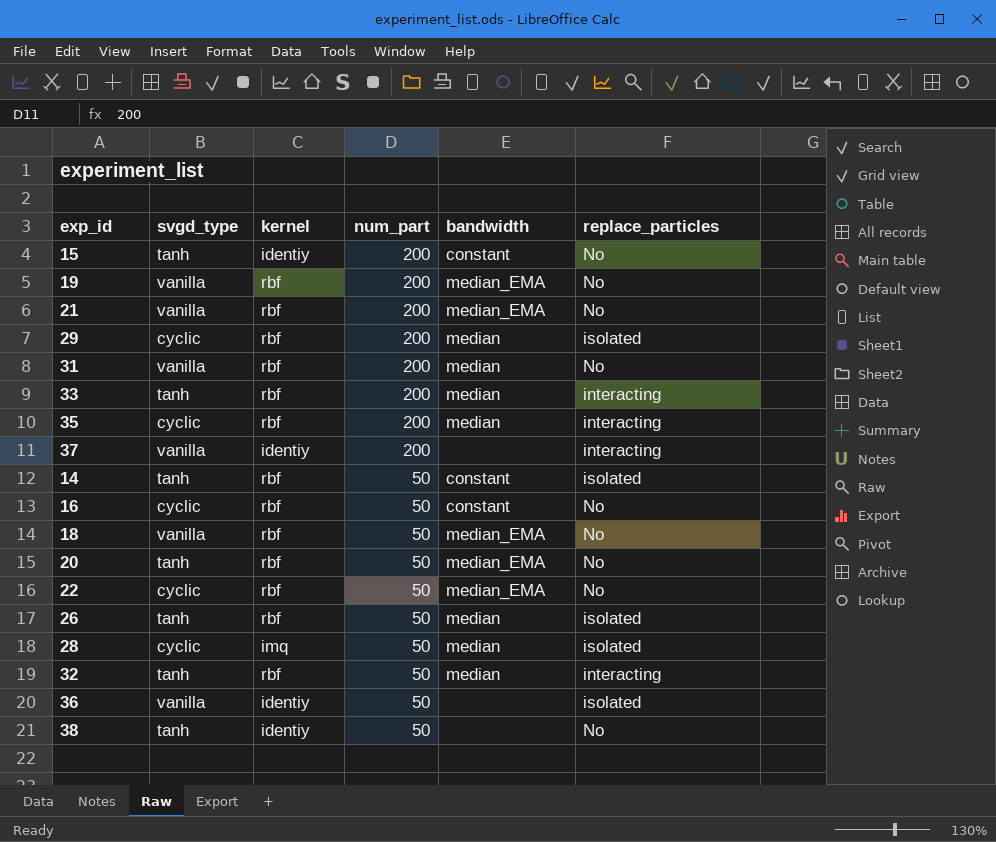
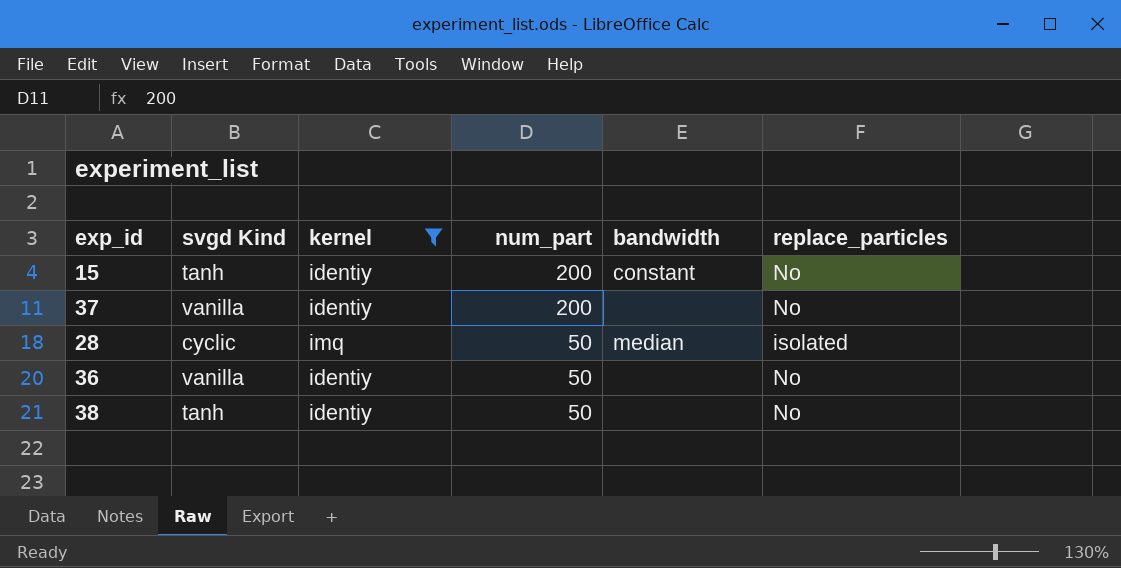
filter: none -> kernel != rbf
column name: svgd_type -> svgd Kind
37 | replace_particles: interacting -> No
36 | replace_particles: isolated -> No

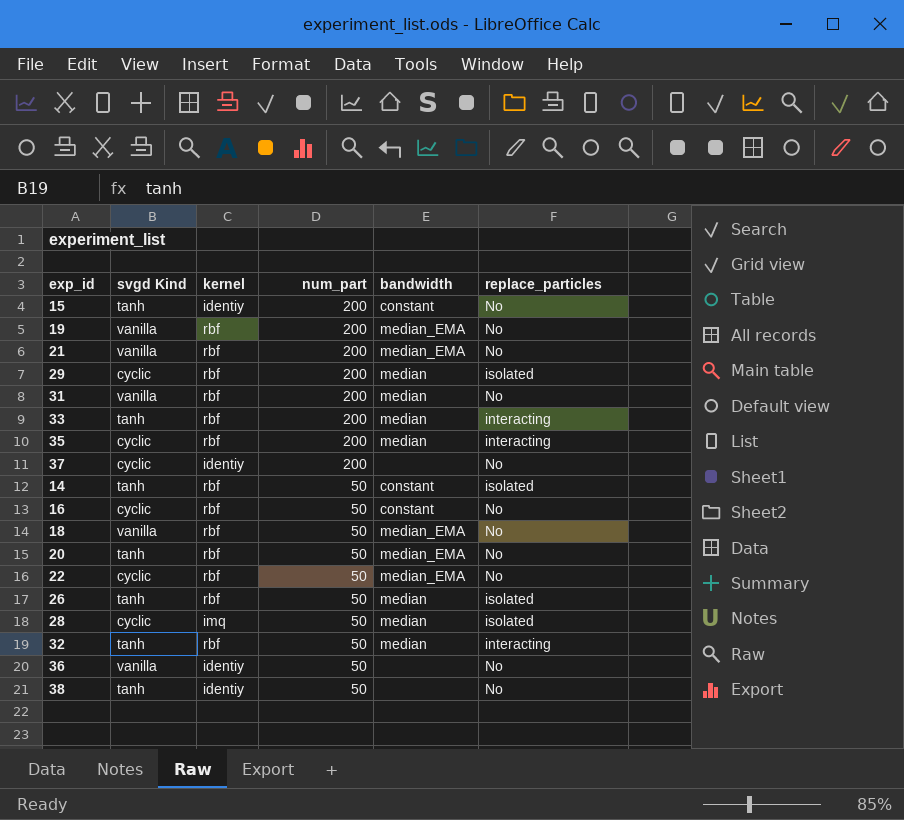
filter: kernel != rbf -> none
37 | svgd Kind: vanilla -> cyclic

